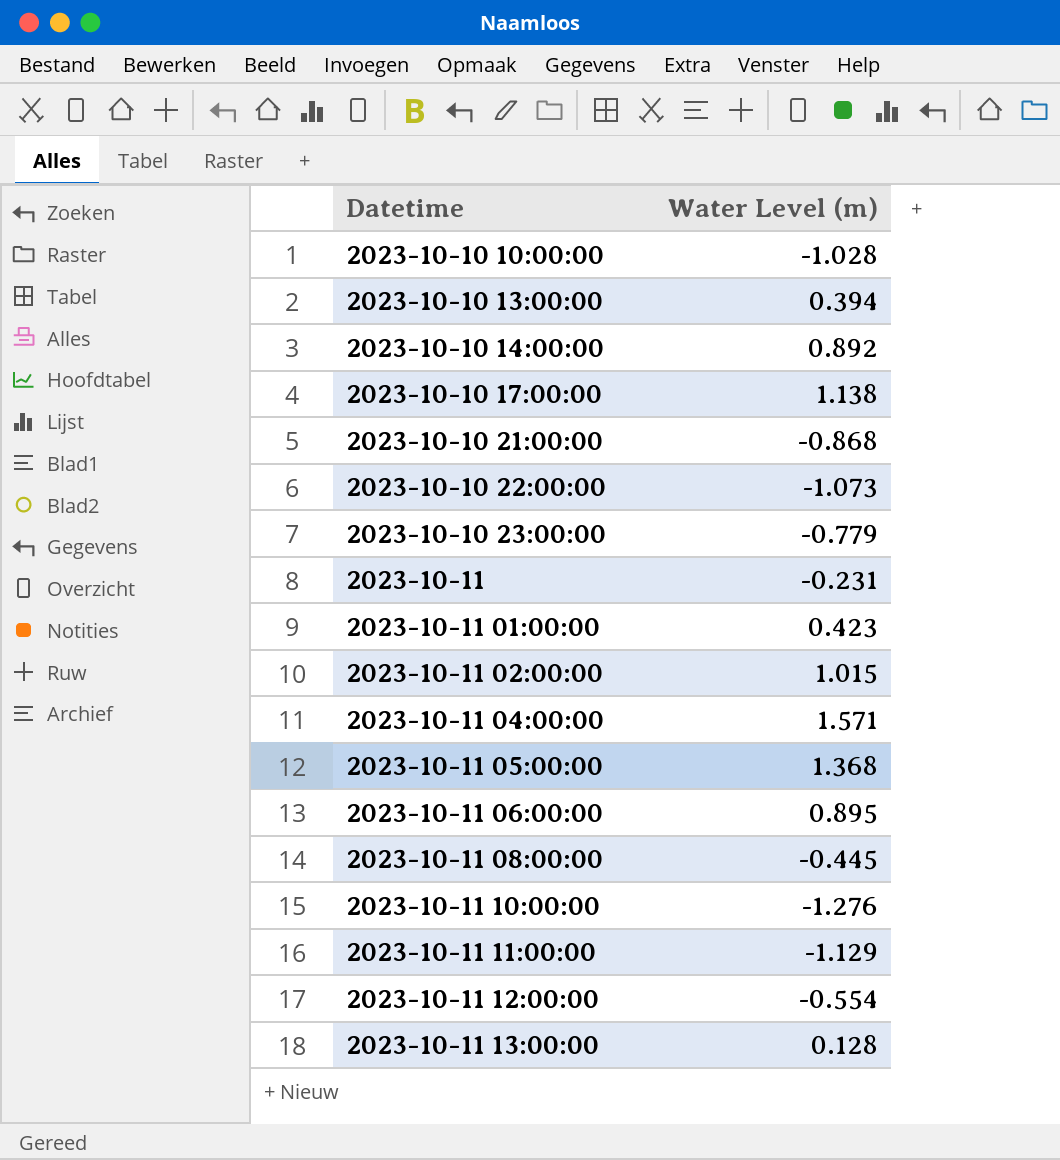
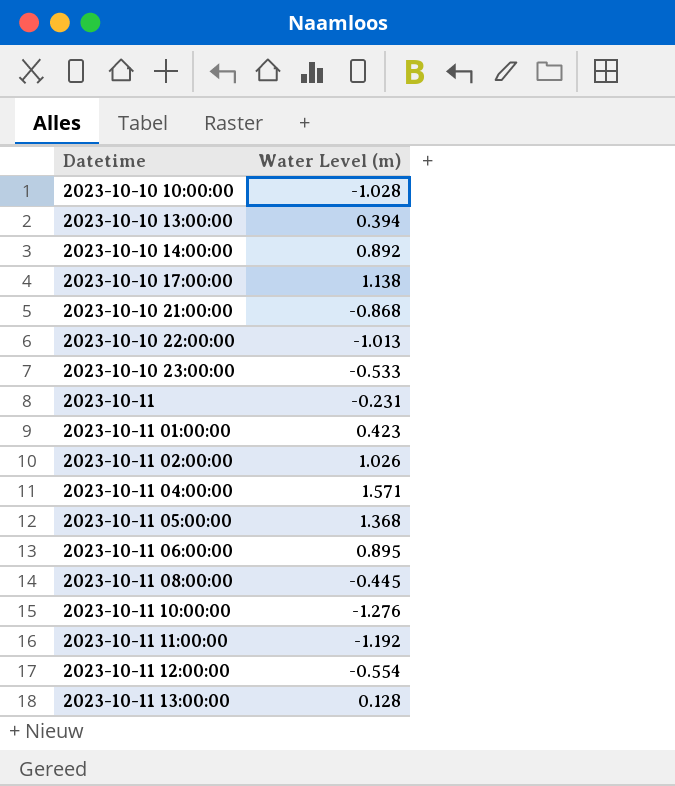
2023-10-10 22:00:00 | Water Level (m): -1.073 -> -1.013
2023-10-10 23:00:00 | Water Level (m): -0.779 -> -0.533
2023-10-11 02:00:00 | Water Level (m): 1.015 -> 1.026
2023-10-11 11:00:00 | Water Level (m): -1.129 -> -1.192

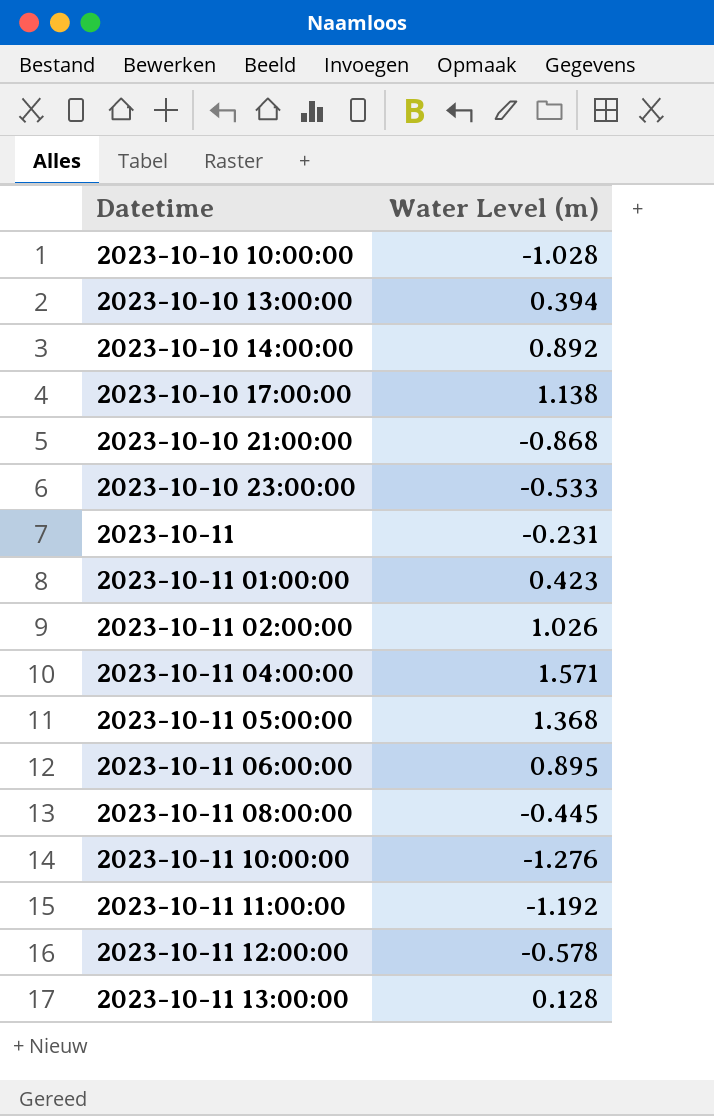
row 2023-10-10 22:00:00: -1.013 -> none
2023-10-11 12:00:00 | Water Level (m): -0.554 -> -0.578

